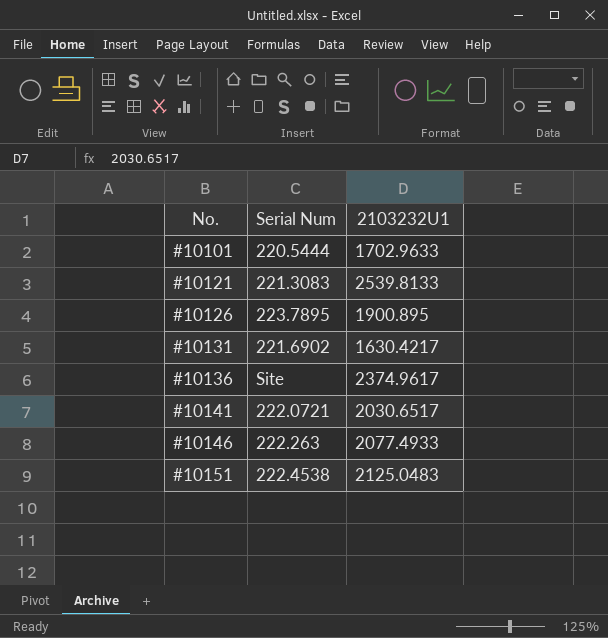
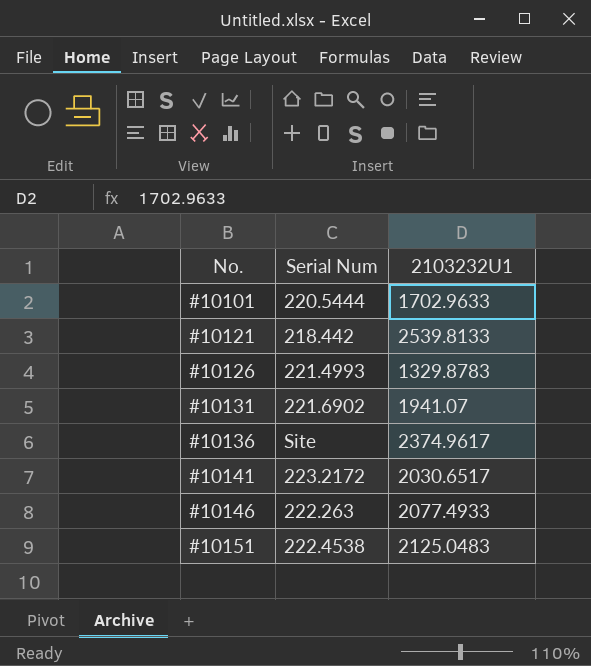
#10121 | Serial Num: 221.3083 -> 218.442
#10126 | Serial Num: 223.7895 -> 221.4993
#10126 | 2103232U1: 1900.895 -> 1329.8783
#10131 | 2103232U1: 1630.4217 -> 1941.07
#10141 | Serial Num: 222.0721 -> 223.2172

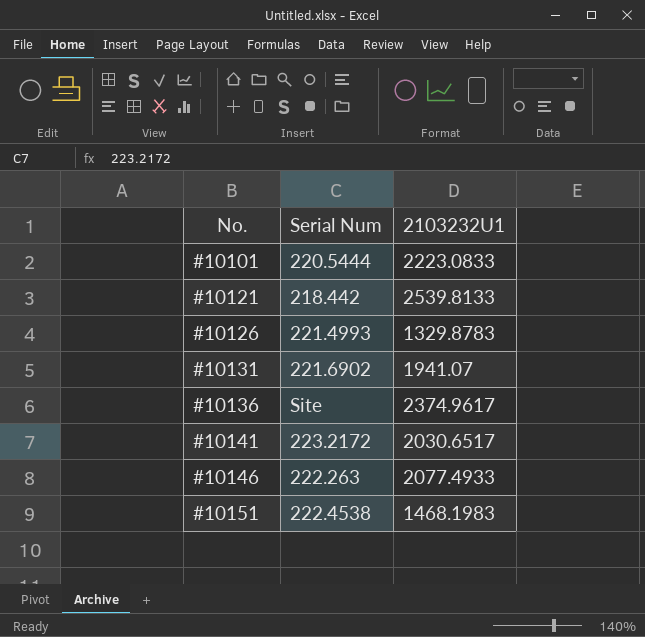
#10101 | 2103232U1: 1702.9633 -> 2223.0833
#10151 | 2103232U1: 2125.0483 -> 1468.1983

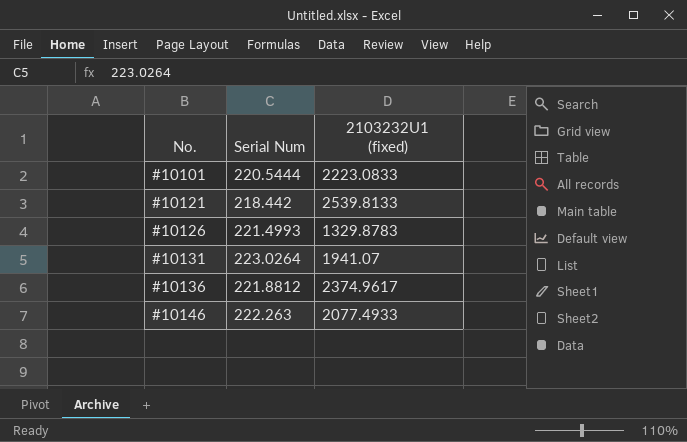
column name: 2103232U1 -> 2103232U1 (fixed)
row #10141: 223.2172 | 2030.6517 -> none
row #10151: 222.4538 | 1468.1983 -> none
#10131 | Serial Num: 221.6902 -> 223.0264
#10136 | Serial Num: Site -> 221.8812

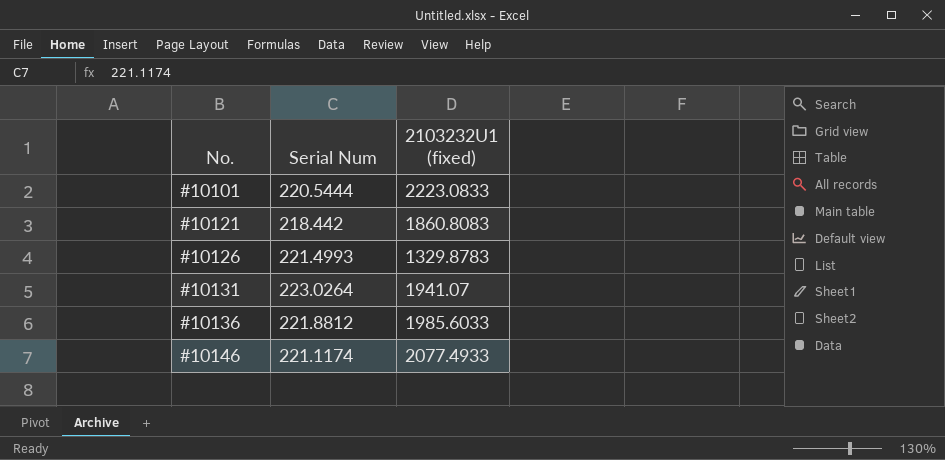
#10121 | 2103232U1 (fixed): 2539.8133 -> 1860.8083
#10136 | 2103232U1 (fixed): 2374.9617 -> 1985.6033
#10146 | Serial Num: 222.263 -> 221.1174

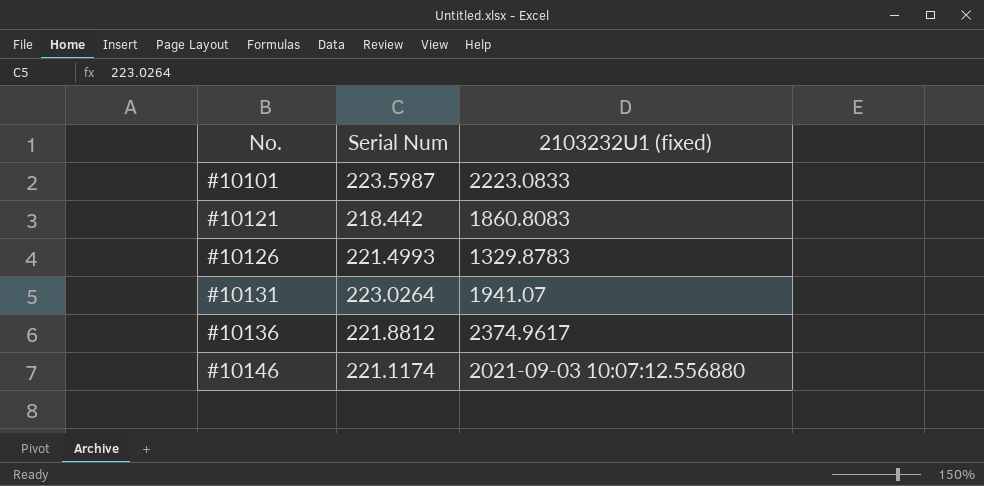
#10101 | Serial Num: 220.5444 -> 223.5987
#10136 | 2103232U1 (fixed): 1985.6033 -> 2374.9617
#10146 | 2103232U1 (fixed): 2077.4933 -> 2021-09-03 10:07:12.556880

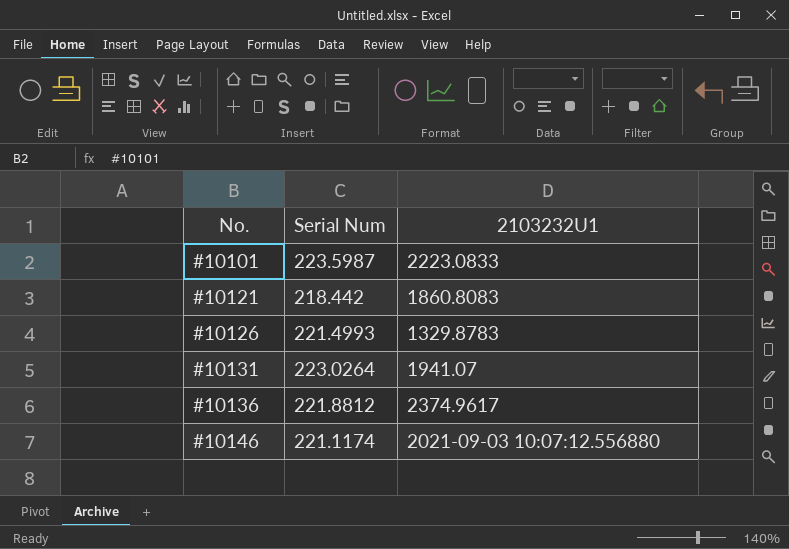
column name: 2103232U1 (fixed) -> 2103232U1

